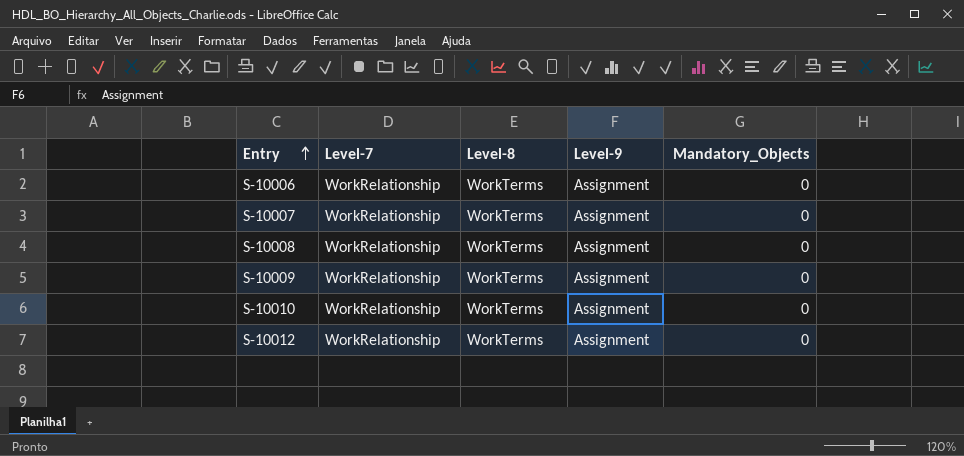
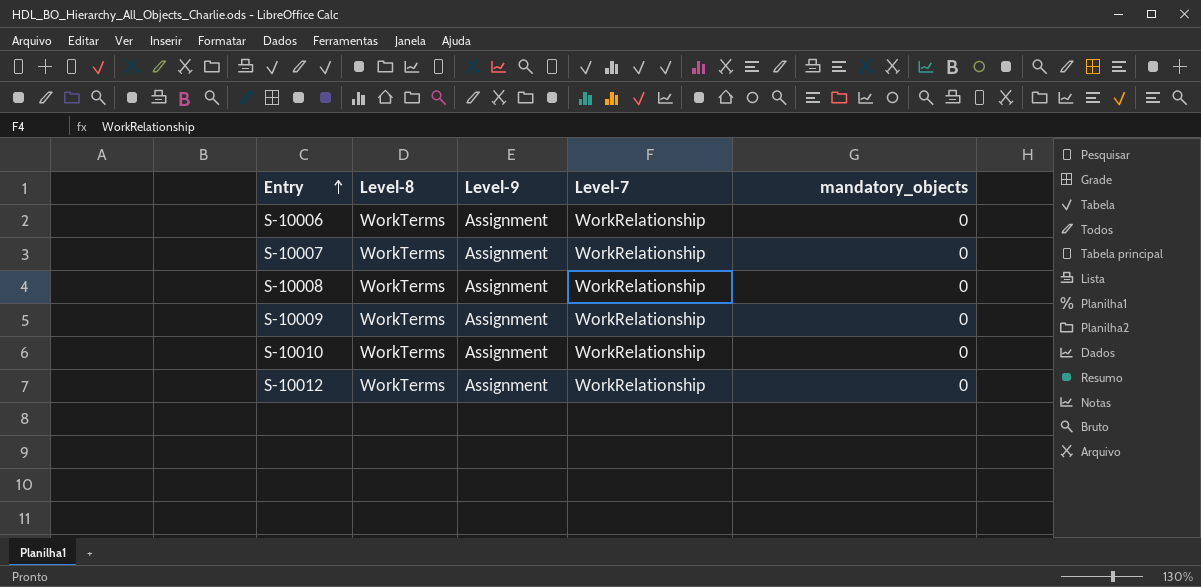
column Level-7 | position: 2 -> 4
column name: Mandatory_Objects -> mandatory_objects

